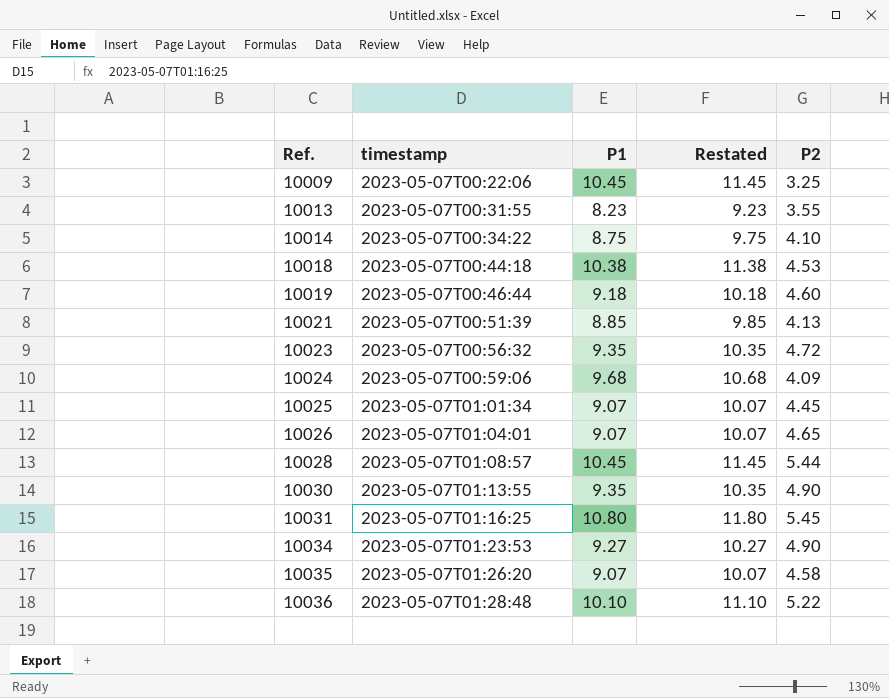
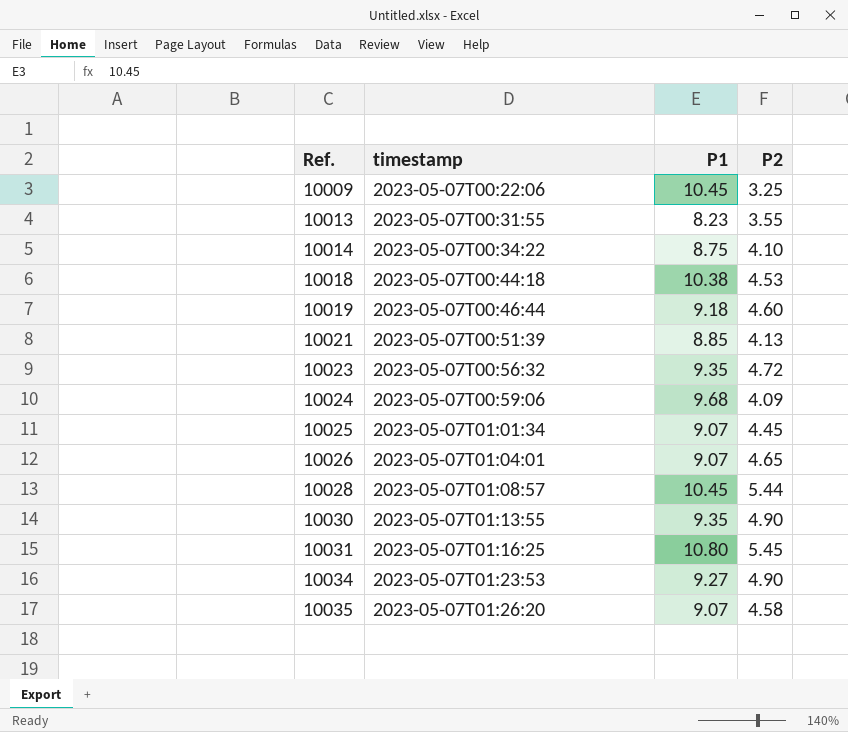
column Restated | formula: [P1] + 1 -> none
row 10036: 2023-05-07T01:28:48 | 10.10 | 11.10 | 5.22 -> none

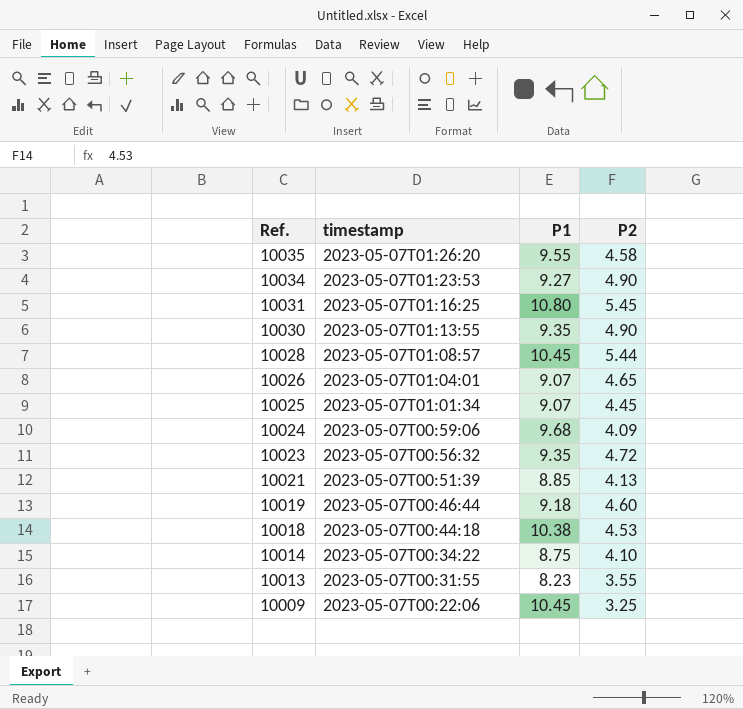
row order: Ref. ascending -> Ref. descending
10035 | P1: 9.07 -> 9.55

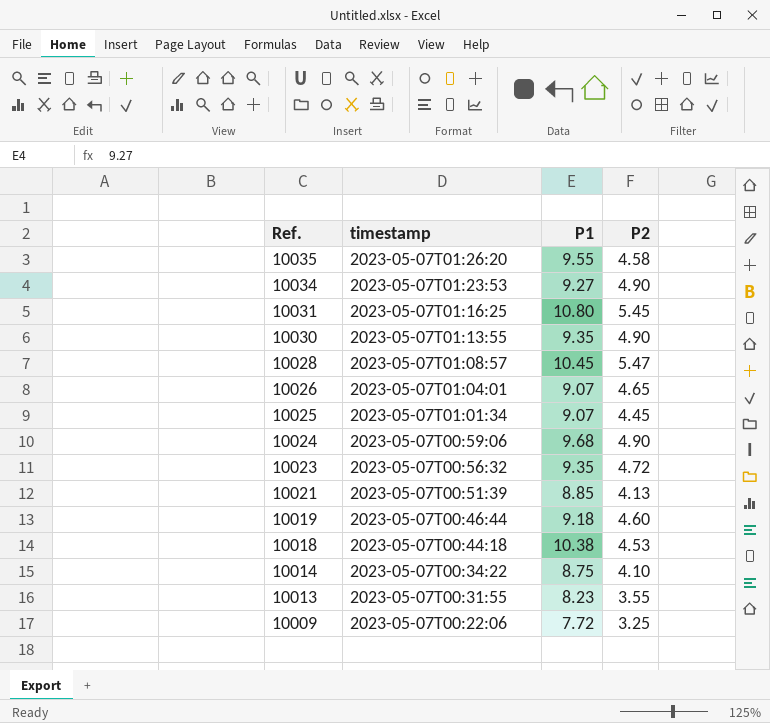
10028 | P2: 5.44 -> 5.47
10024 | P2: 4.09 -> 4.90
10009 | P1: 10.45 -> 7.72

